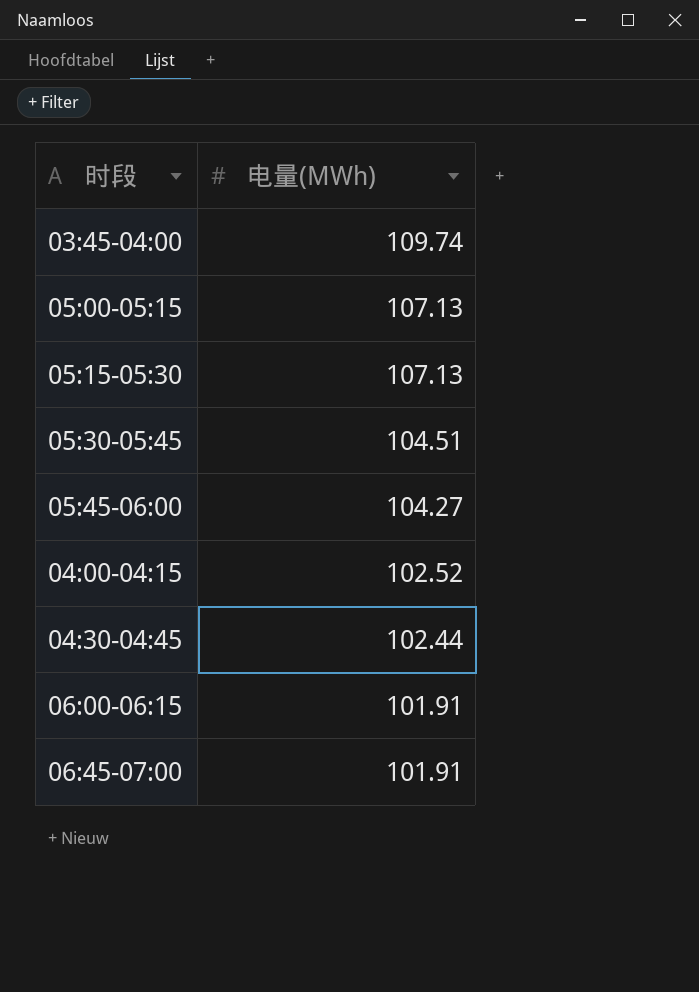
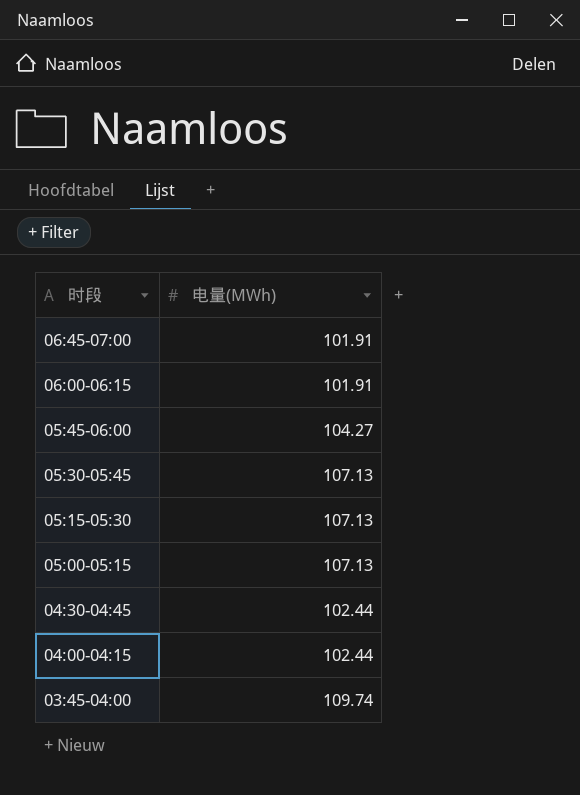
row order: 电量(MWh) descending -> 时段 descending
05:30-05:45 | 电量(MWh): 104.51 -> 107.13
04:00-04:15 | 电量(MWh): 102.52 -> 102.44

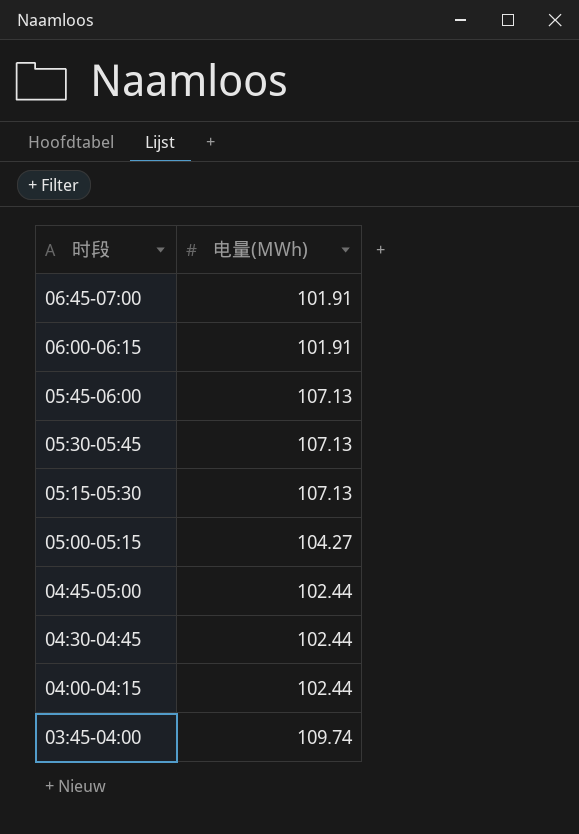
05:45-06:00 | 电量(MWh): 104.27 -> 107.13
05:00-05:15 | 电量(MWh): 107.13 -> 104.27
row 04:45-05:00: none -> 102.44

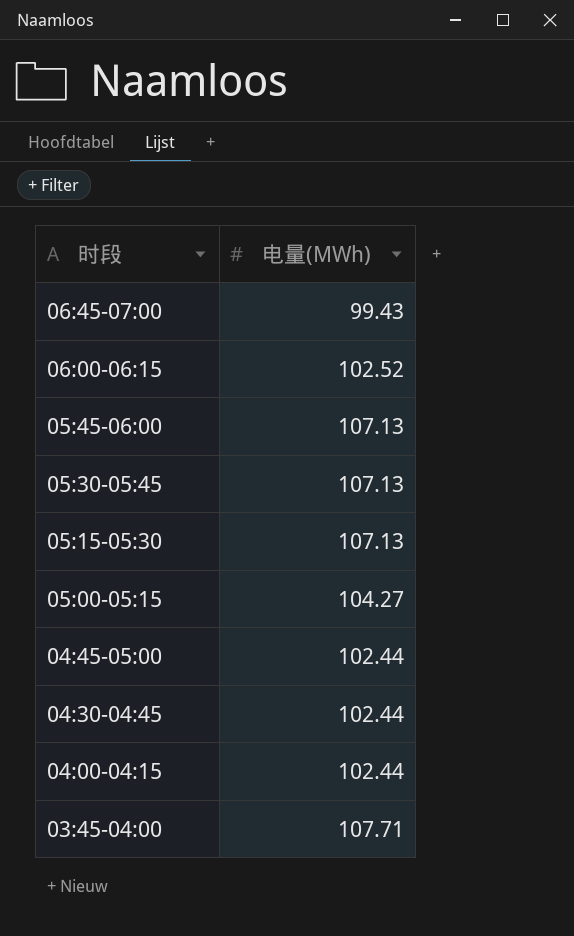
06:45-07:00 | 电量(MWh): 101.91 -> 99.43
06:00-06:15 | 电量(MWh): 101.91 -> 102.52
03:45-04:00 | 电量(MWh): 109.74 -> 107.71

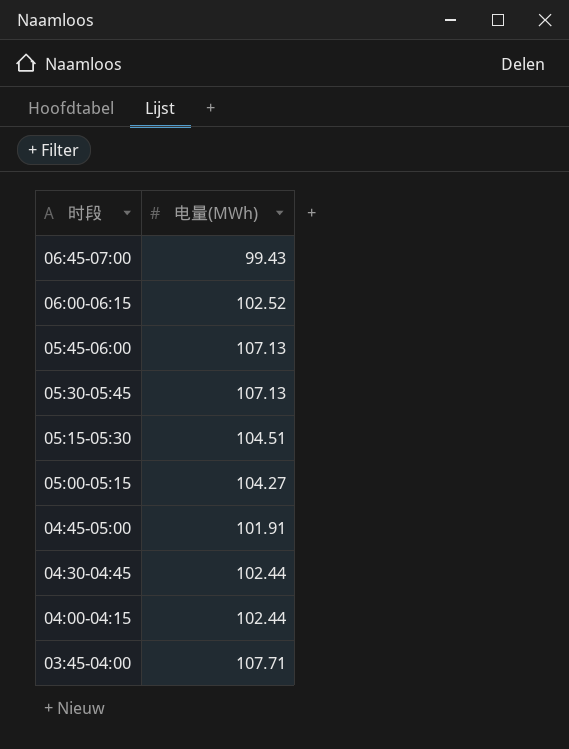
05:15-05:30 | 电量(MWh): 107.13 -> 104.51
04:45-05:00 | 电量(MWh): 102.44 -> 101.91

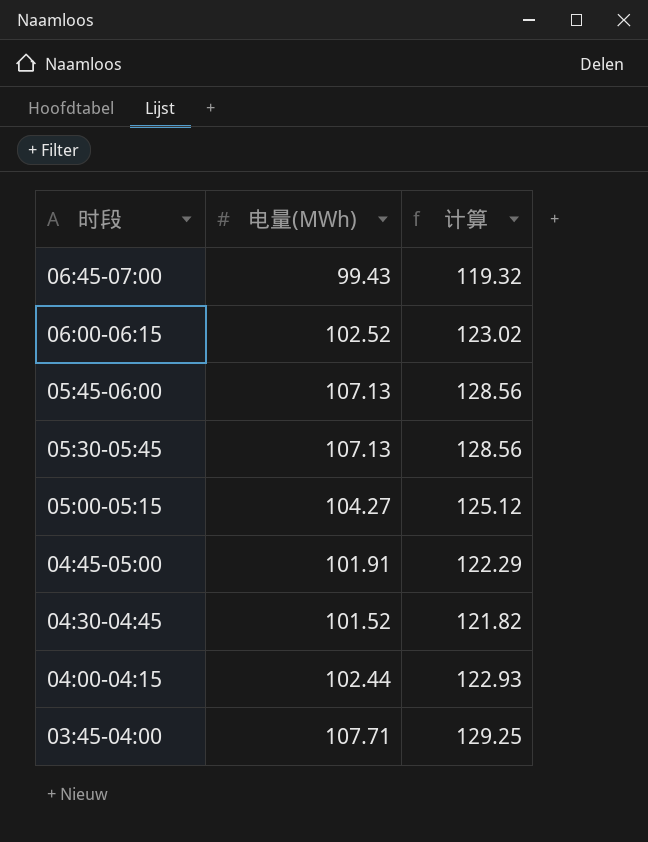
column 计算 | formula: none -> [电量(MWh)] * 1.2
row 05:15-05:30: 104.51 -> none
04:30-04:45 | 电量(MWh): 102.44 -> 101.52

